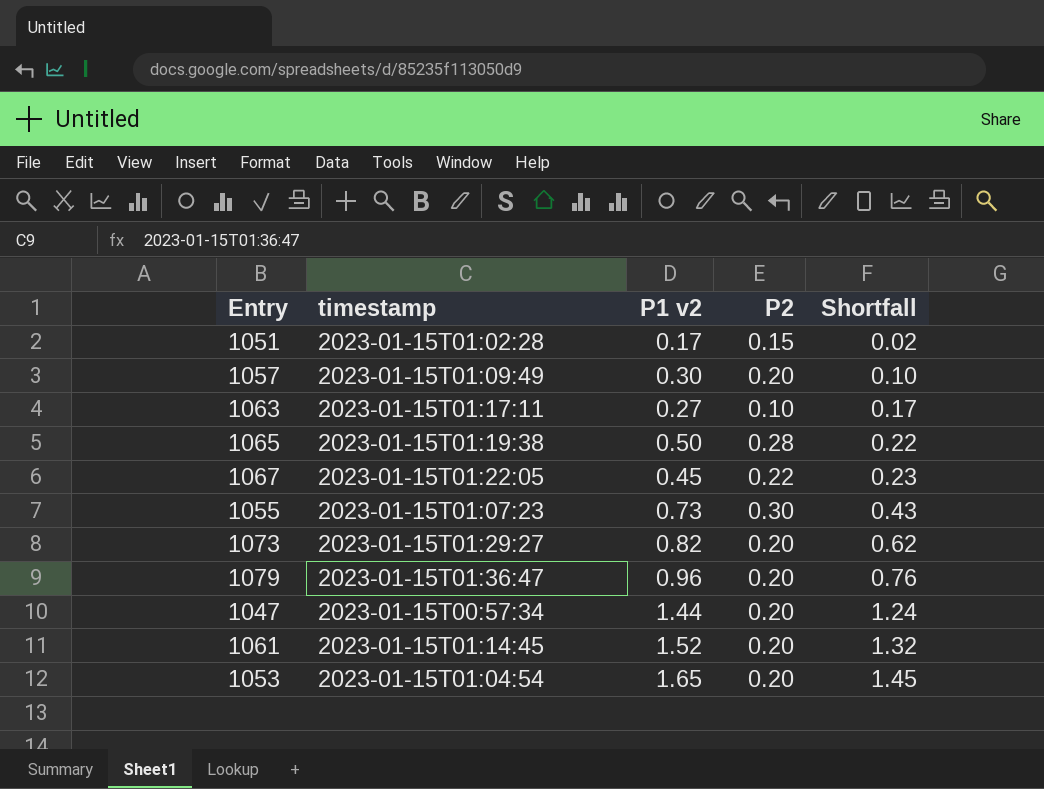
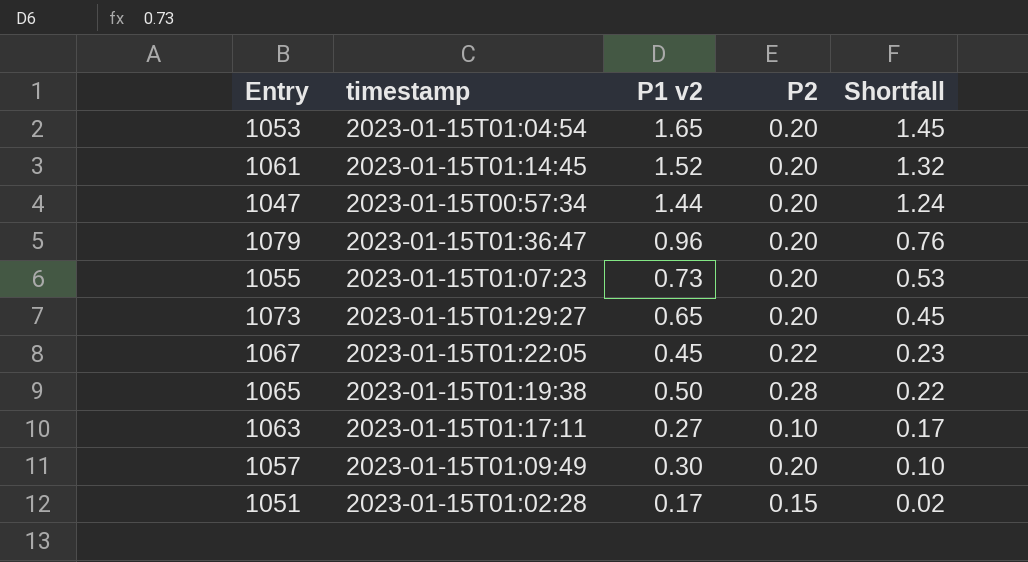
row order: Shortfall ascending -> Shortfall descending
1055 | P2: 0.30 -> 0.20
1055 | Shortfall: 0.43 -> 0.53
1073 | P1 v2: 0.82 -> 0.65
1073 | Shortfall: 0.62 -> 0.45

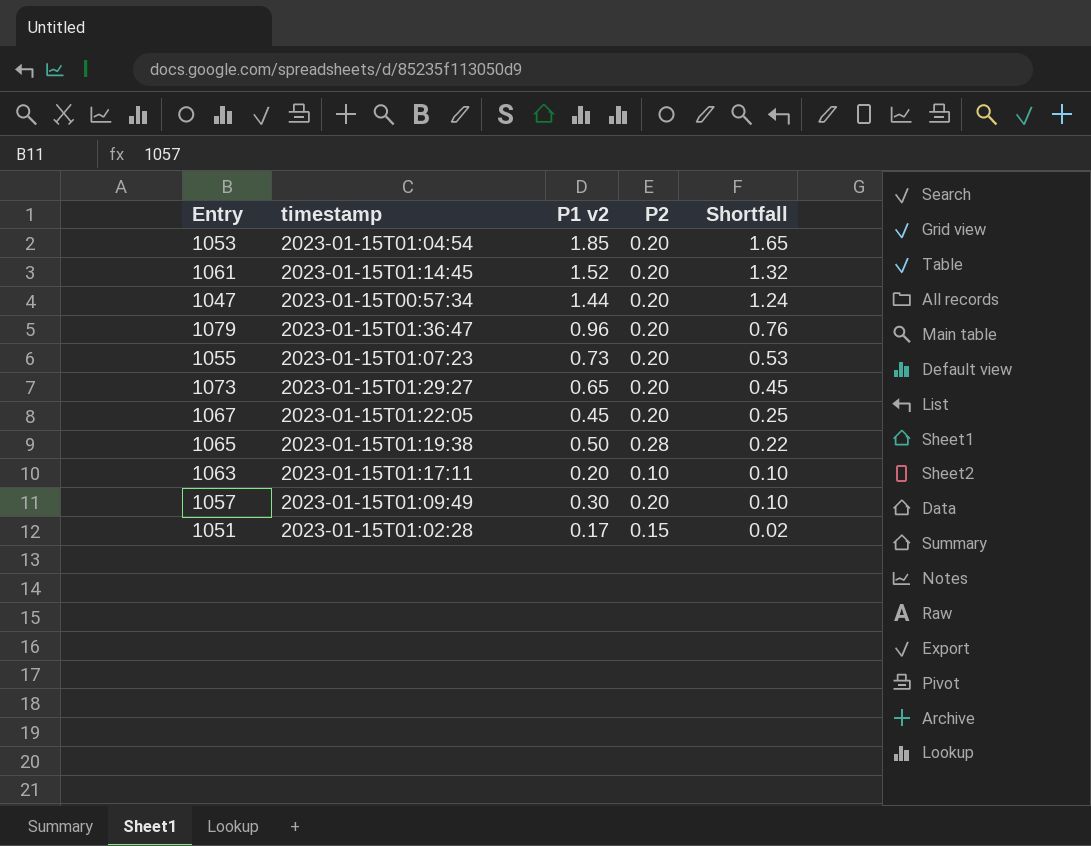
1053 | P1 v2: 1.65 -> 1.85
1053 | Shortfall: 1.45 -> 1.65
1067 | P2: 0.22 -> 0.20
1067 | Shortfall: 0.23 -> 0.25
1063 | P1 v2: 0.27 -> 0.20
1063 | Shortfall: 0.17 -> 0.10

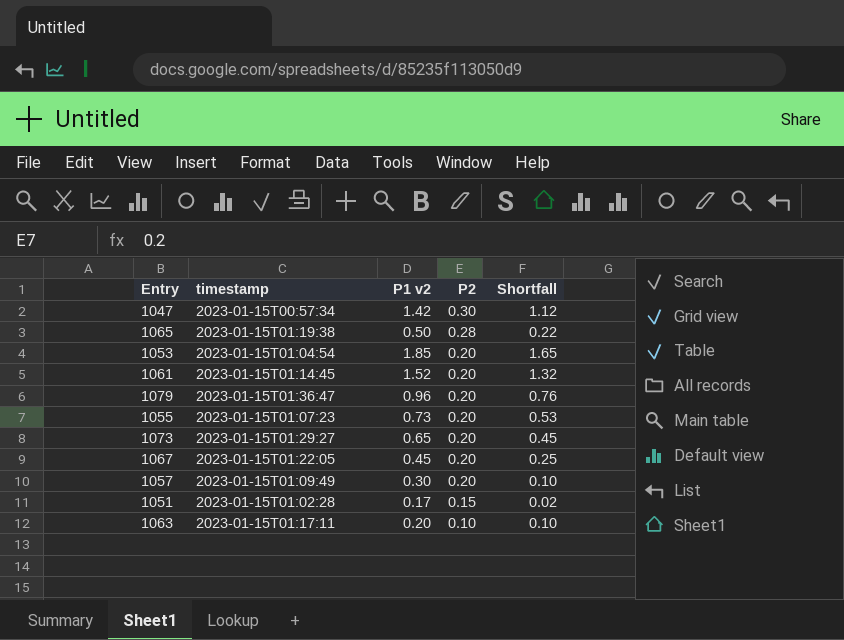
row order: Shortfall descending -> P2 descending
1047 | P1 v2: 1.44 -> 1.42
1047 | P2: 0.20 -> 0.30
1047 | Shortfall: 1.24 -> 1.12

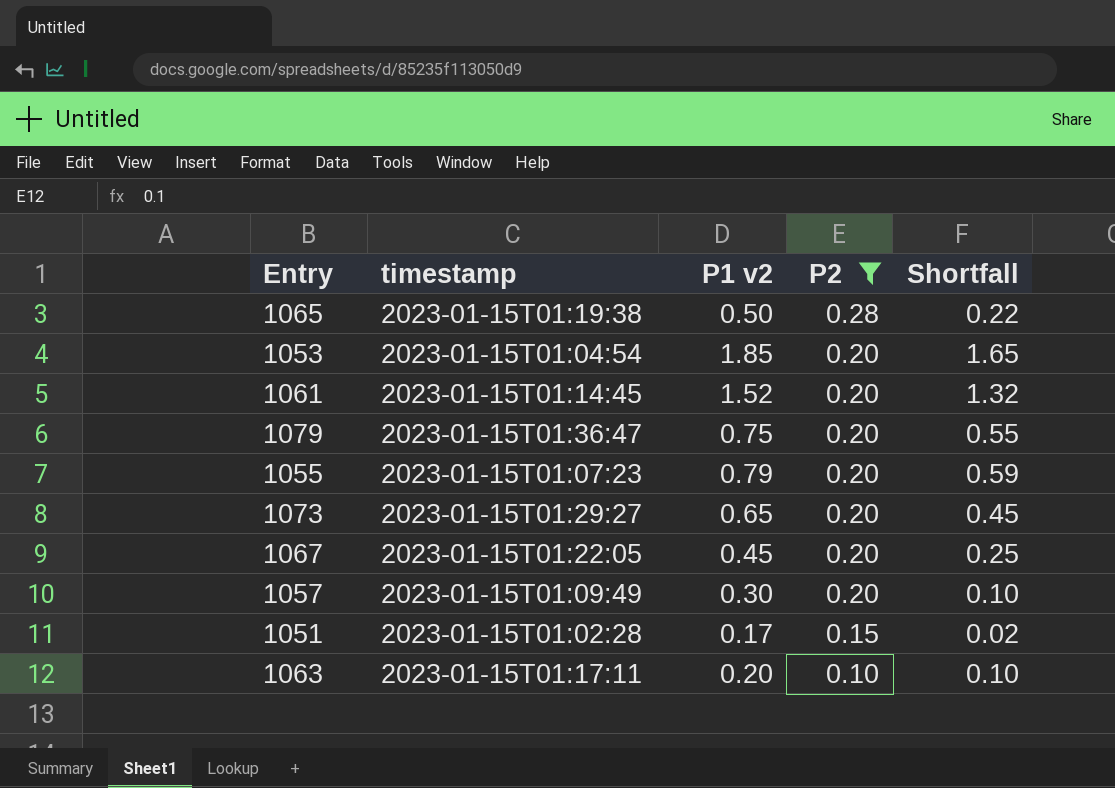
filter: none -> P2 != 0.30
1079 | P1 v2: 0.96 -> 0.75
1079 | Shortfall: 0.76 -> 0.55
1055 | P1 v2: 0.73 -> 0.79
1055 | Shortfall: 0.53 -> 0.59

